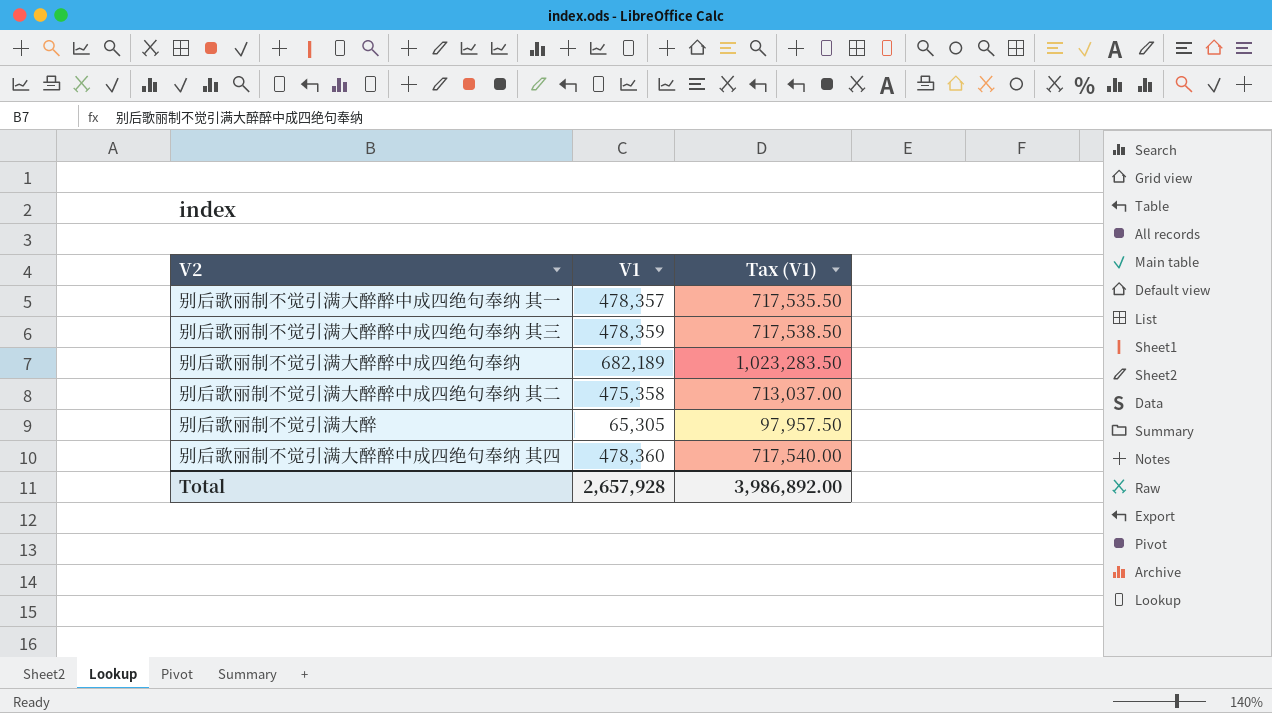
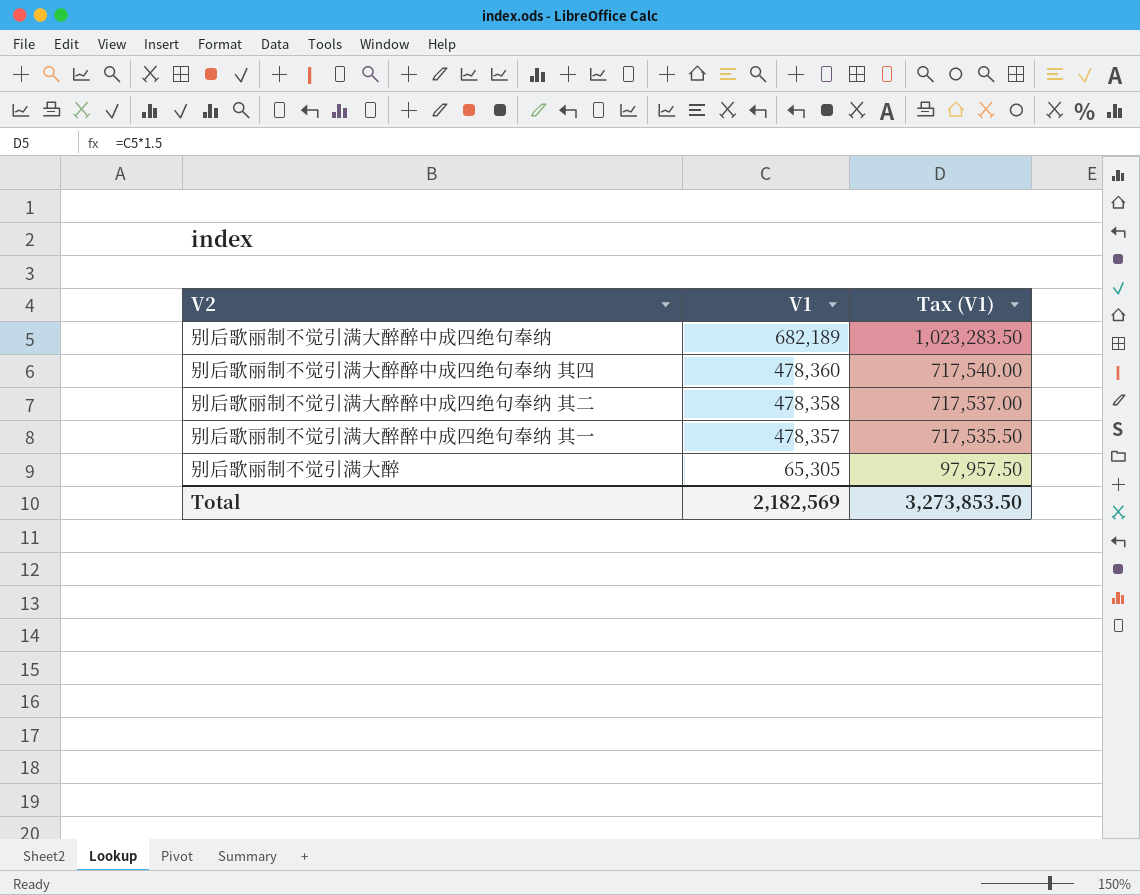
row order: none -> V1 descending
row 别后歌丽制不觉引满大醉醉中成四绝句奉纳 其三: 478,359 | 717,538.50 -> none
别后歌丽制不觉引满大醉醉中成四绝句奉纳 其二 | V1: 475,358 -> 478,358
别后歌丽制不觉引满大醉醉中成四绝句奉纳 其二 | Tax (V1): 713,037.00 -> 717,537.00
Total | V1: 2,657,928 -> 2,182,569
Total | Tax (V1): 3,986,892.00 -> 3,273,853.50

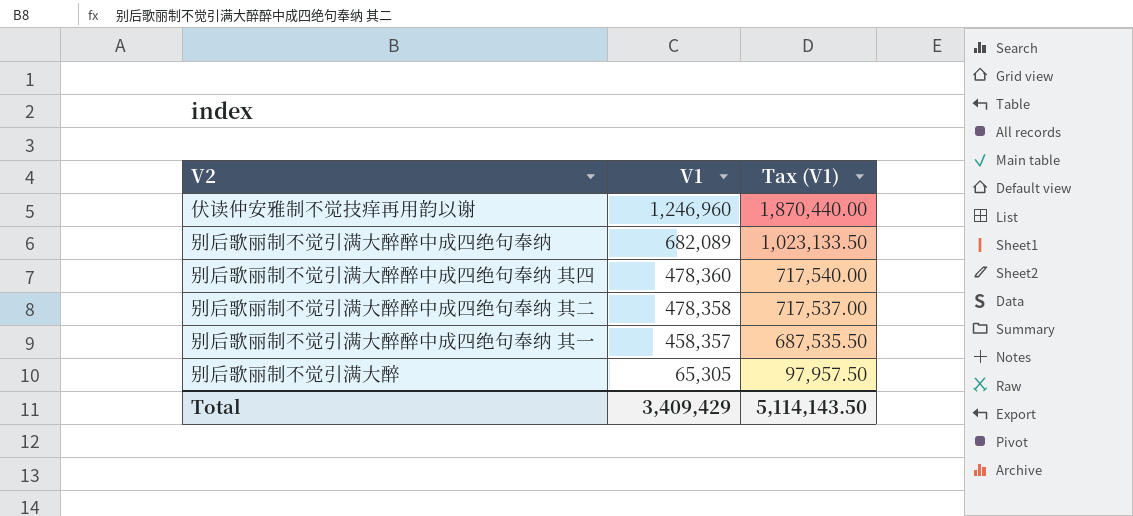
row 伏读仲安雅制不觉技痒再用韵以谢: none -> 1,246,960 | 1,870,440.00
别后歌丽制不觉引满大醉醉中成四绝句奉纳 | V1: 682,189 -> 682,089
别后歌丽制不觉引满大醉醉中成四绝句奉纳 | Tax (V1): 1,023,283.50 -> 1,023,133.50
别后歌丽制不觉引满大醉醉中成四绝句奉纳 其一 | V1: 478,357 -> 458,357
别后歌丽制不觉引满大醉醉中成四绝句奉纳 其一 | Tax (V1): 717,535.50 -> 687,535.50
Total | V1: 2,182,569 -> 3,409,429
Total | Tax (V1): 3,273,853.50 -> 5,114,143.50

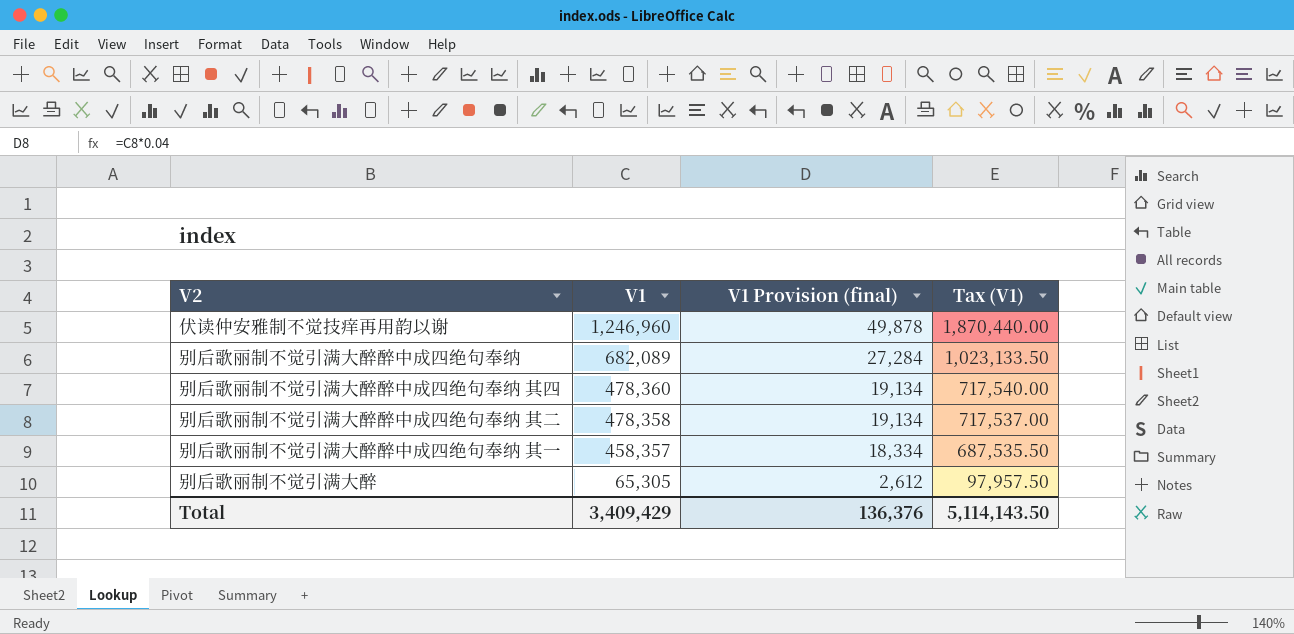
column V1 Provision (final) | formula: none -> [V1] * 0.04

